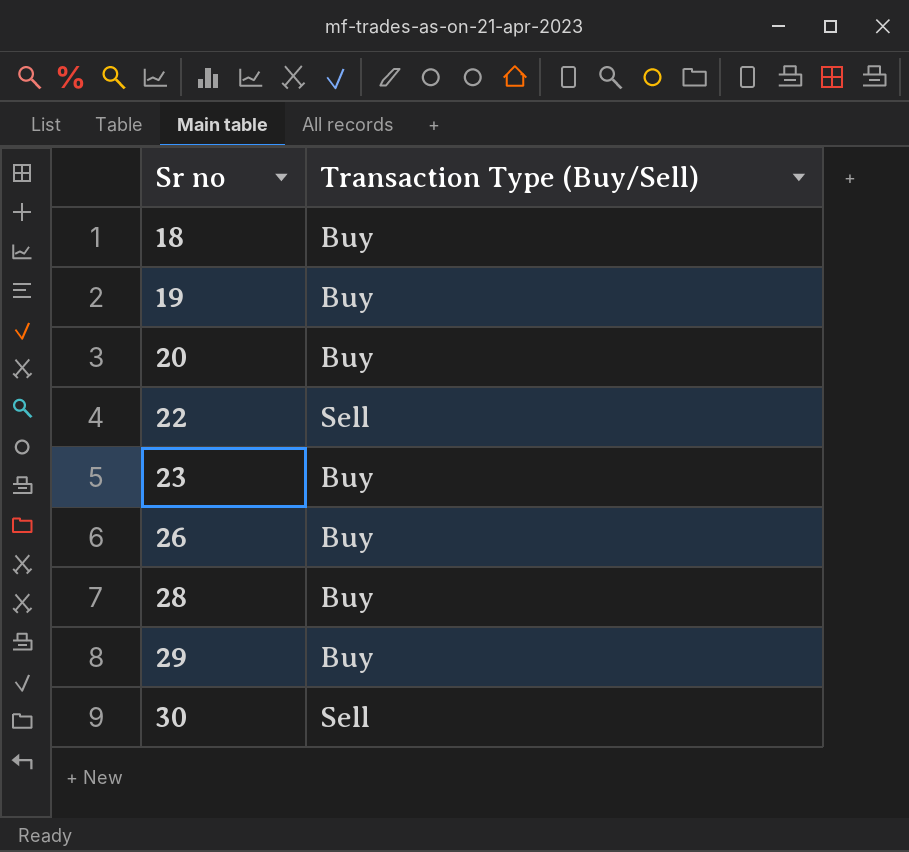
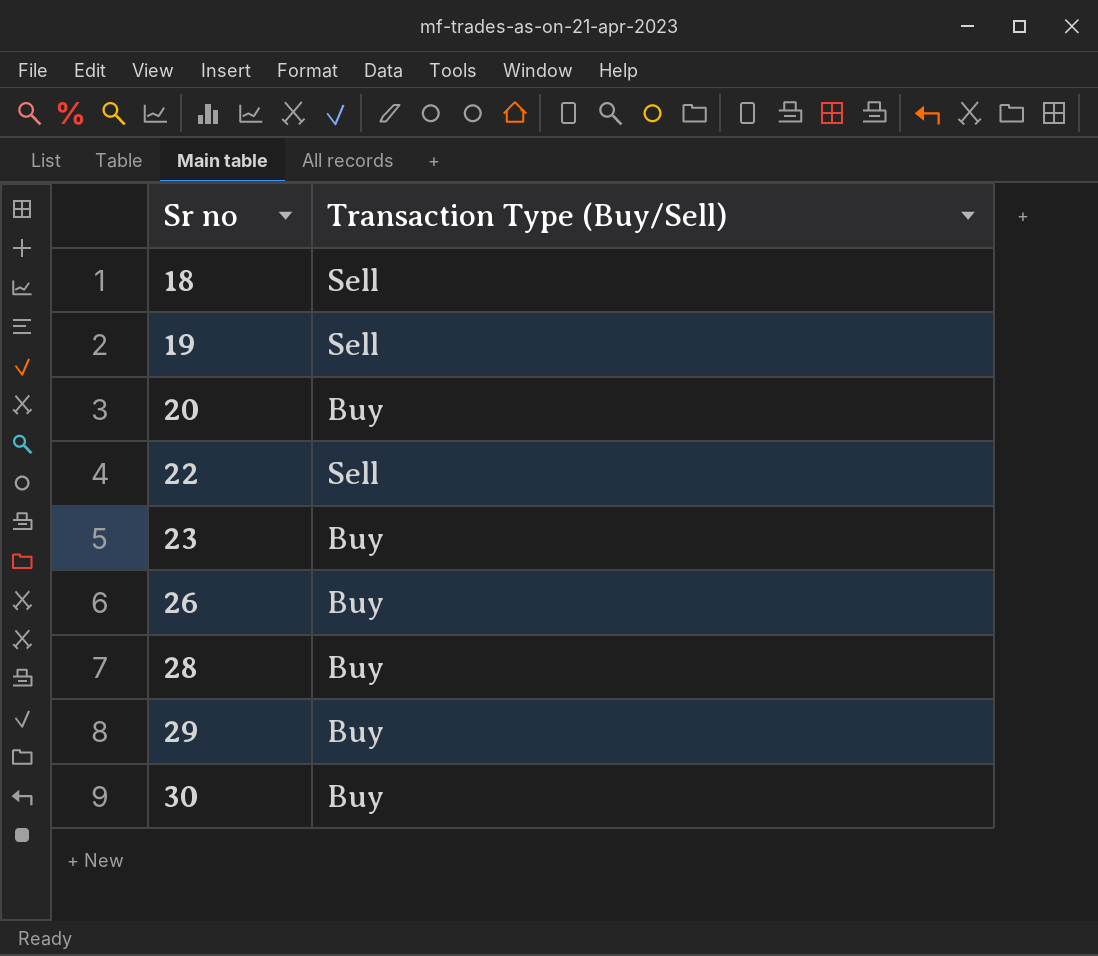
18 | Transaction Type (Buy/Sell): Buy -> Sell
19 | Transaction Type (Buy/Sell): Buy -> Sell
30 | Transaction Type (Buy/Sell): Sell -> Buy

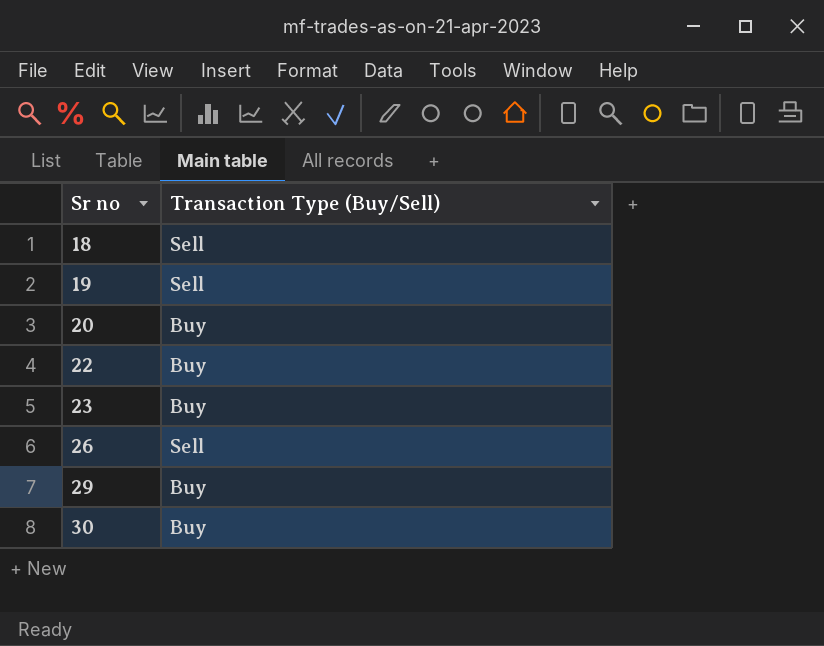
row 28: Buy -> none
22 | Transaction Type (Buy/Sell): Sell -> Buy
26 | Transaction Type (Buy/Sell): Buy -> Sell

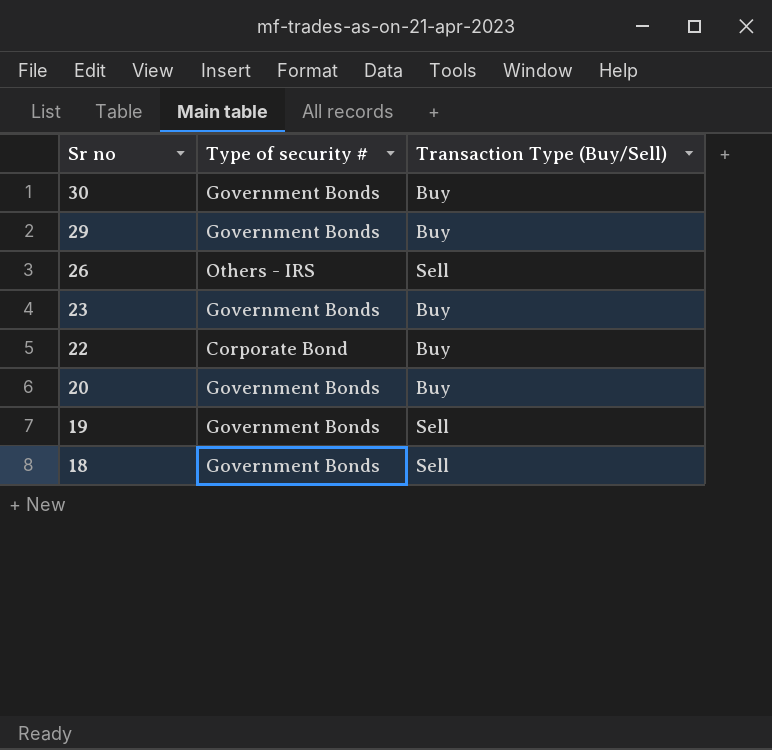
row order: Sr no ascending -> Sr no descending
column Type of security # | position: none -> 2

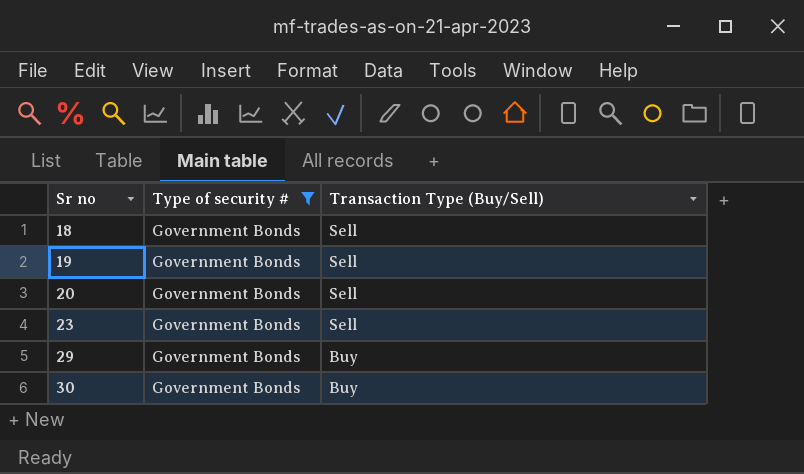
filter: none -> Type of security # = Government Bonds
row order: Sr no descending -> Sr no ascending
20 | Transaction Type (Buy/Sell): Buy -> Sell
23 | Transaction Type (Buy/Sell): Buy -> Sell

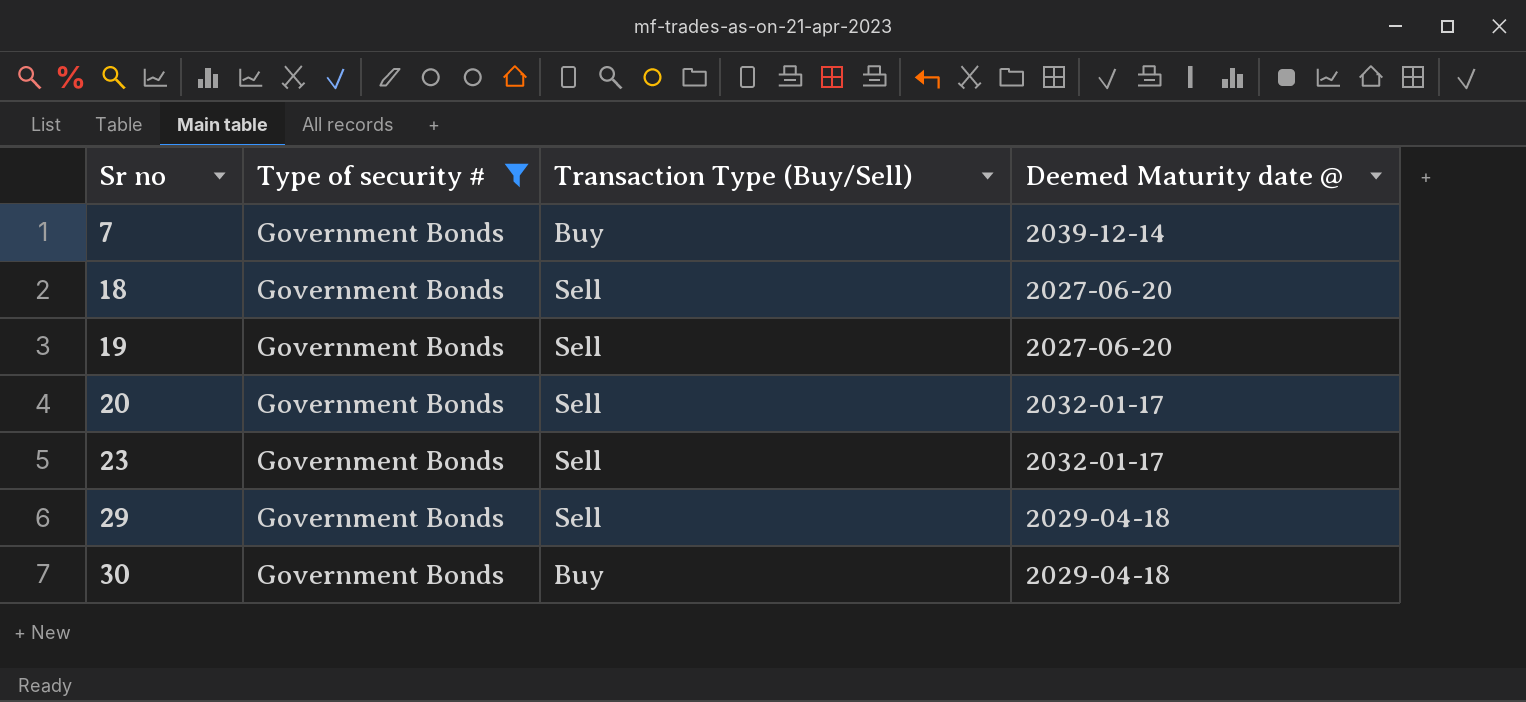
column Deemed Maturity date @ | position: none -> 4
row 7: none -> Government Bonds | Buy | 2039-12-14
29 | Transaction Type (Buy/Sell): Buy -> Sell

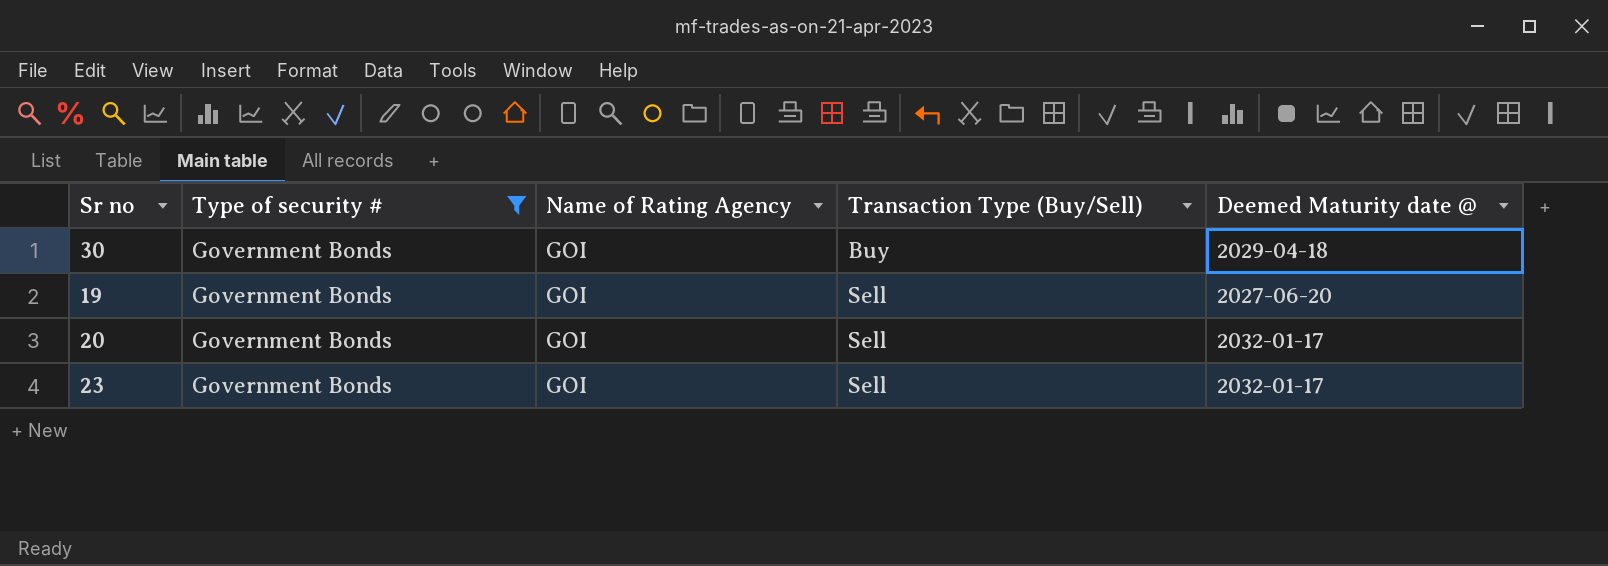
row order: Sr no ascending -> Transaction Type (Buy/Sell) ascending
column Name of Rating Agency | position: none -> 3
row 7: Government Bonds | Buy | 2039-12-14 -> none
row 18: Government Bonds | Sell | 2027-06-20 -> none
row 29: Government Bonds | Sell | 2029-04-18 -> none

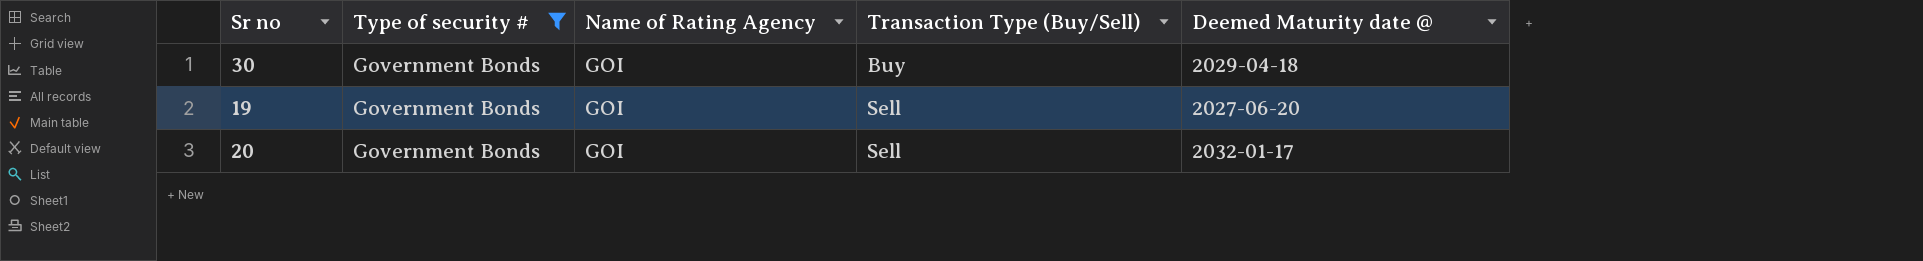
row 23: Government Bonds | GOI | Sell | 2032-01-17 -> none

